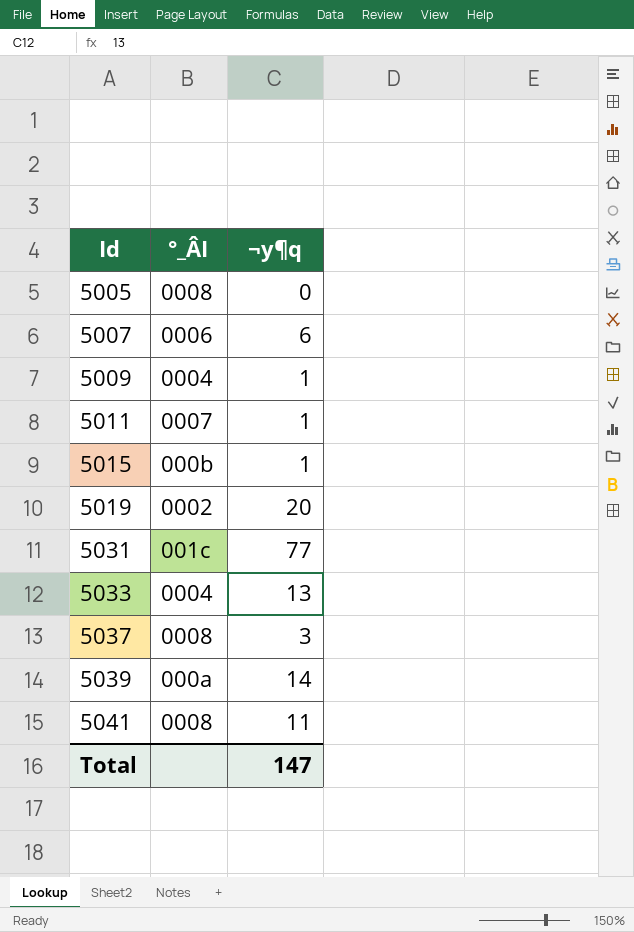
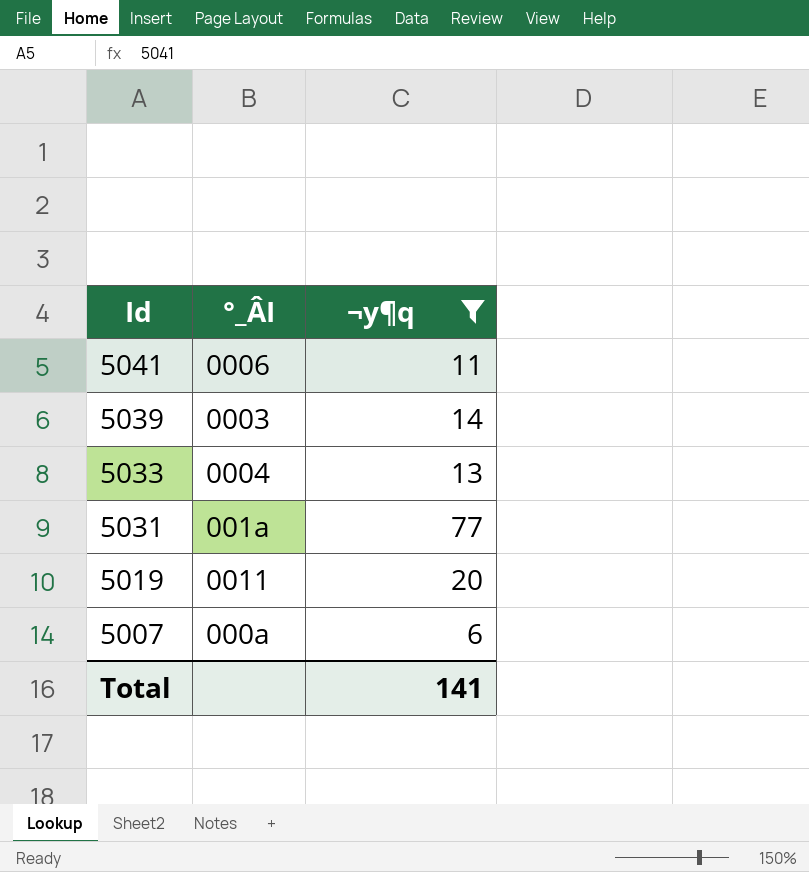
filter: none -> ¬y¶q >= 6
row order: Id ascending -> Id descending
5041 | °_ÂI: 0008 -> 0006
5039 | °_ÂI: 000a -> 0003
5031 | °_ÂI: 001c -> 001a
5019 | °_ÂI: 0002 -> 0011
5007 | °_ÂI: 0006 -> 000a
Total | ¬y¶q: 147 -> 141

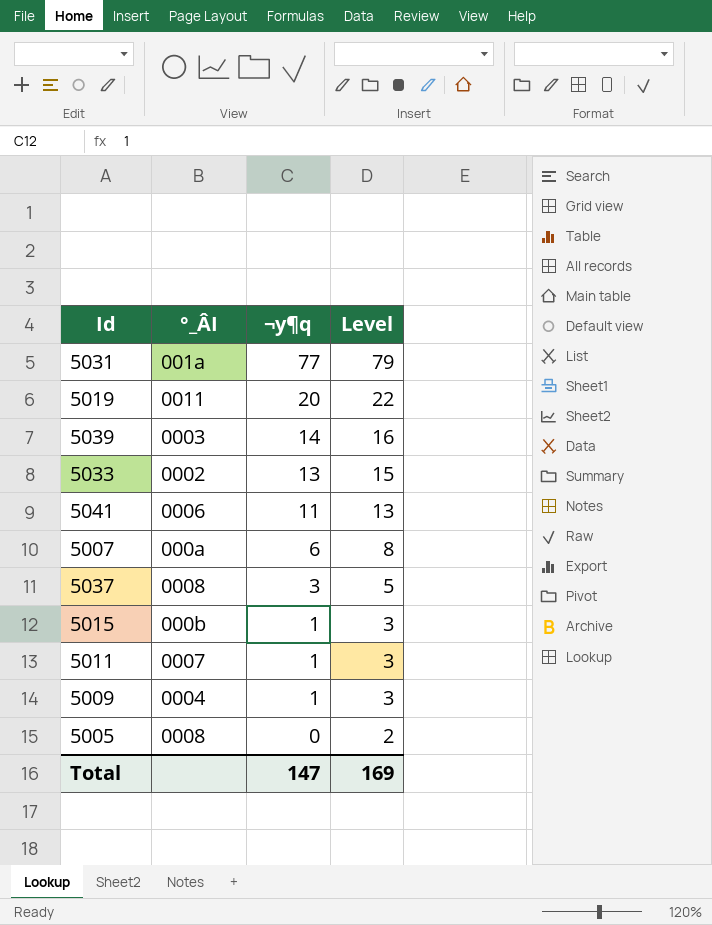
filter: ¬y¶q >= 6 -> none
row order: Id descending -> ¬y¶q descending
column Level | formula: none -> [¬y¶q] + 2
5033 | °_ÂI: 0004 -> 0002
Total | ¬y¶q: 141 -> 147

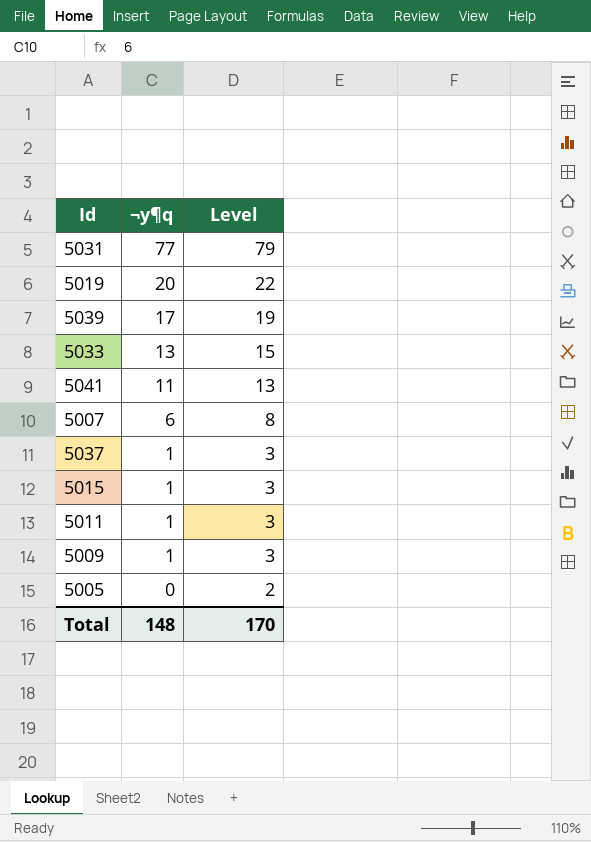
column °_ÂI | position: 2 -> none
5039 | ¬y¶q: 14 -> 17
5039 | Level: 16 -> 19
5037 | ¬y¶q: 3 -> 1
5037 | Level: 5 -> 3
Total | ¬y¶q: 147 -> 148
Total | Level: 169 -> 170

